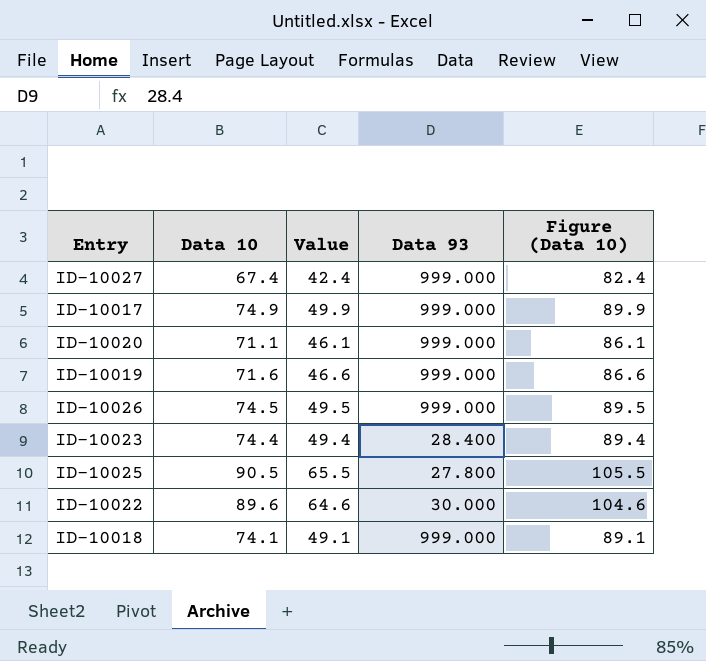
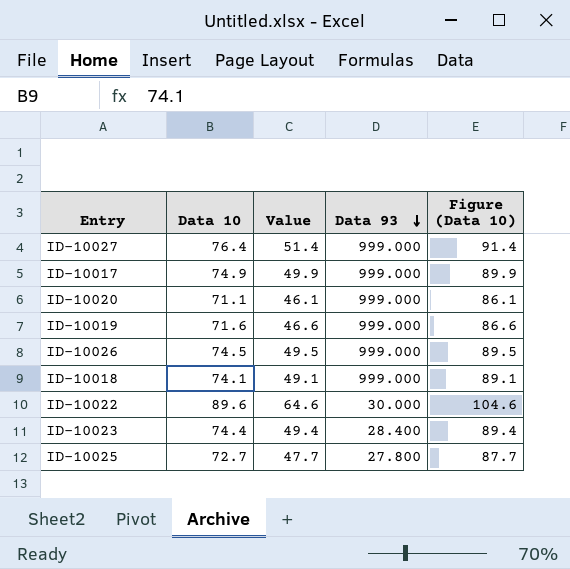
row order: none -> Data 93 descending
ID-10027 | Data 10: 67.4 -> 76.4
ID-10027 | Value: 42.4 -> 51.4
ID-10027 | Figure (Data 10): 82.4 -> 91.4
ID-10025 | Data 10: 90.5 -> 72.7
ID-10025 | Value: 65.5 -> 47.7
ID-10025 | Figure (Data 10): 105.5 -> 87.7

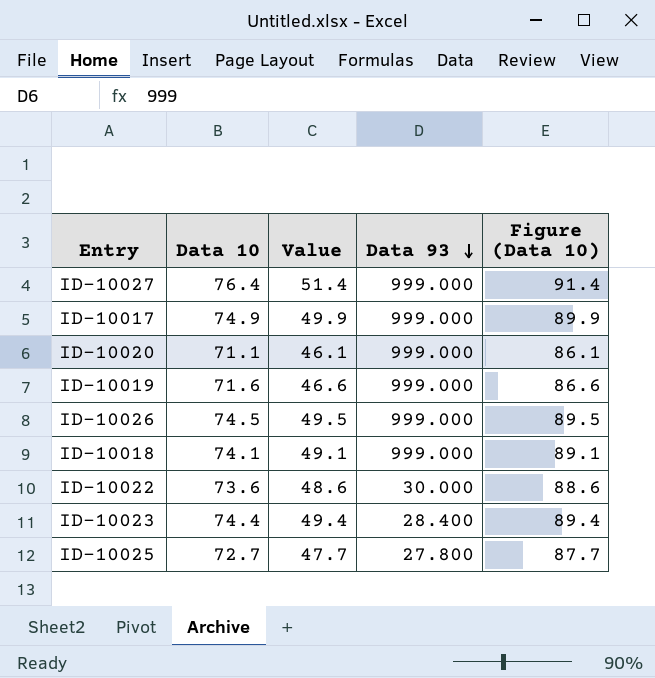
ID-10022 | Data 10: 89.6 -> 73.6
ID-10022 | Value: 64.6 -> 48.6
ID-10022 | Figure (Data 10): 104.6 -> 88.6

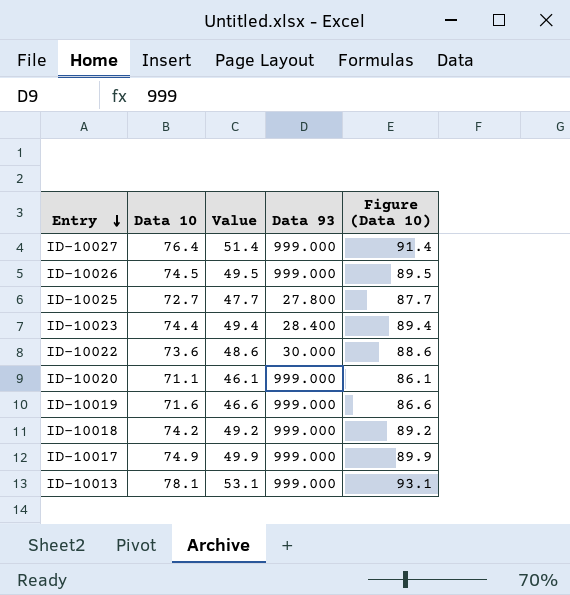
row order: Data 93 descending -> Entry descending
ID-10018 | Data 10: 74.1 -> 74.2
ID-10018 | Value: 49.1 -> 49.2
ID-10018 | Figure (Data 10): 89.1 -> 89.2
row ID-10013: none -> 78.1 | 53.1 | 999.000 | 93.1

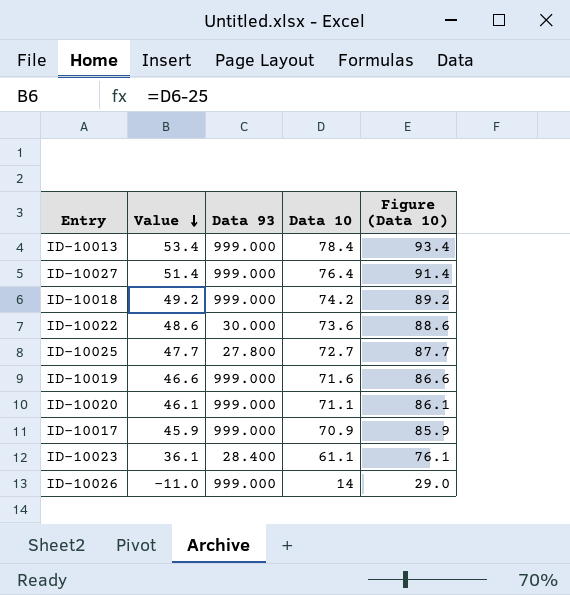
row order: Entry descending -> Value descending
column Data 10 | position: 2 -> 4
ID-10013 | Value: 53.1 -> 53.4
ID-10013 | Data 10: 78.1 -> 78.4
ID-10013 | Figure (Data 10): 93.1 -> 93.4
ID-10017 | Value: 49.9 -> 45.9
ID-10017 | Data 10: 74.9 -> 70.9
ID-10017 | Figure (Data 10): 89.9 -> 85.9
ID-10023 | Value: 49.4 -> 36.1
ID-10023 | Data 10: 74.4 -> 61.1
ID-10023 | Figure (Data 10): 89.4 -> 76.1
ID-10026 | Value: 49.5 -> -11.0
ID-10026 | Data 10: 74.5 -> 14
ID-10026 | Figure (Data 10): 89.5 -> 29.0

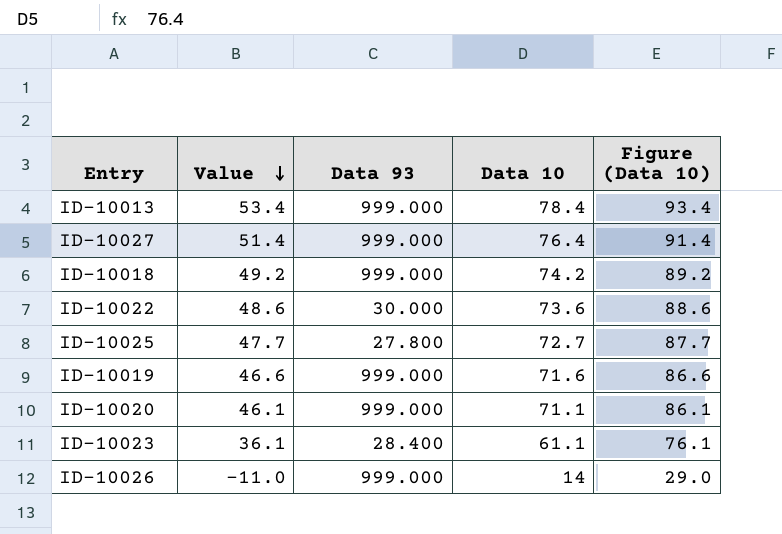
row ID-10017: 45.9 | 999.000 | 70.9 | 85.9 -> none

